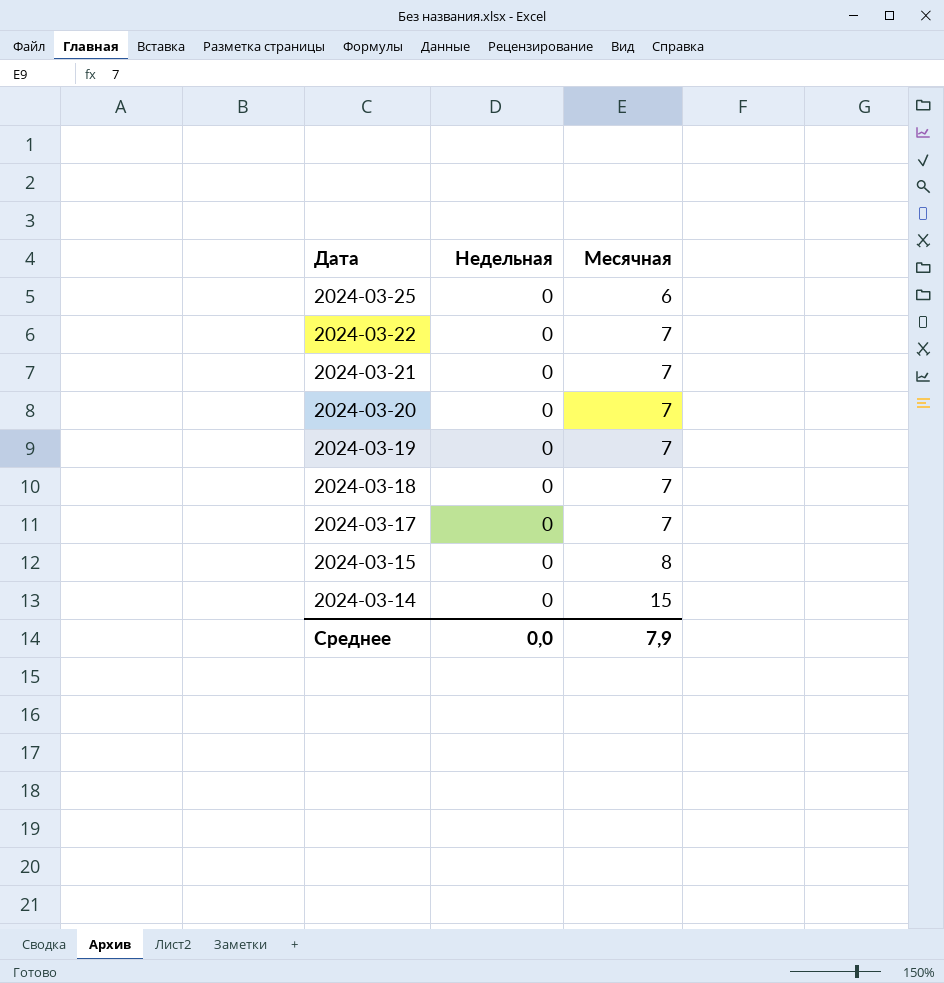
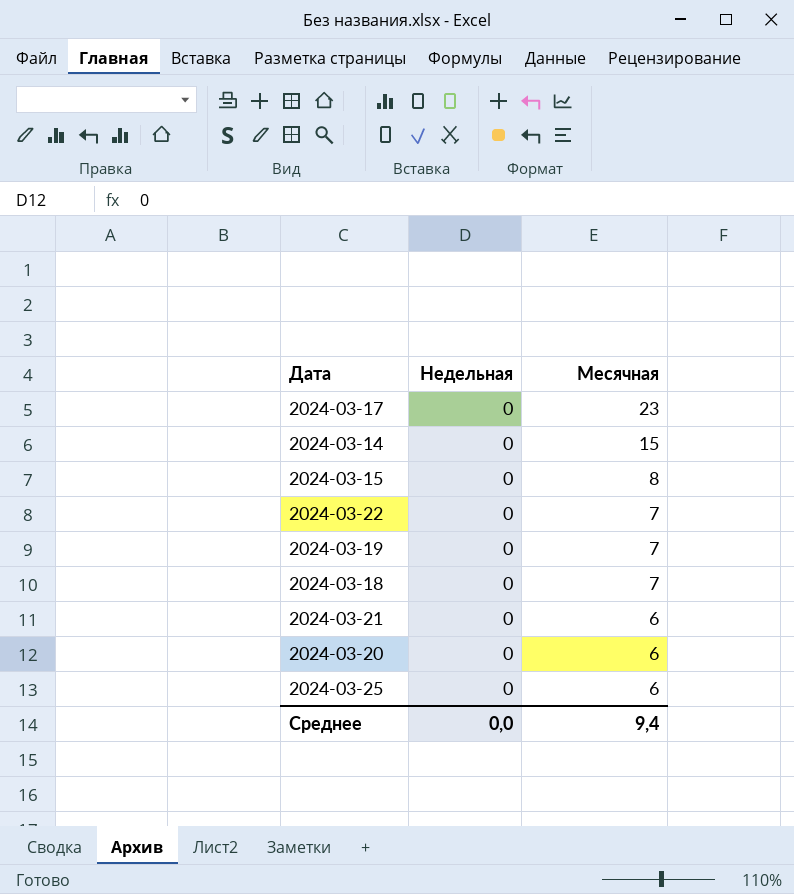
row order: Дата descending -> Месячная descending
2024-03-17 | Месячная: 7 -> 23
2024-03-21 | Месячная: 7 -> 6
2024-03-20 | Месячная: 7 -> 6
Среднее | Месячная: 7,9 -> 9,4

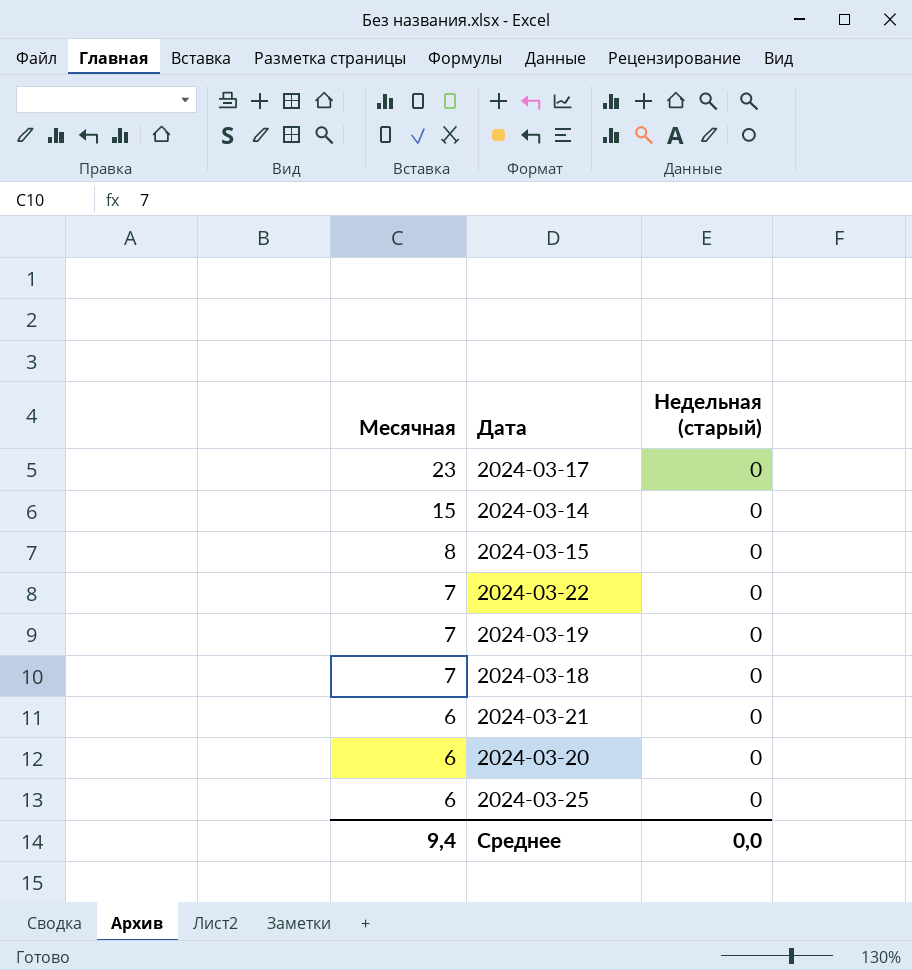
column Месячная | position: 3 -> 1
column name: Недельная -> Недельная (старый)

